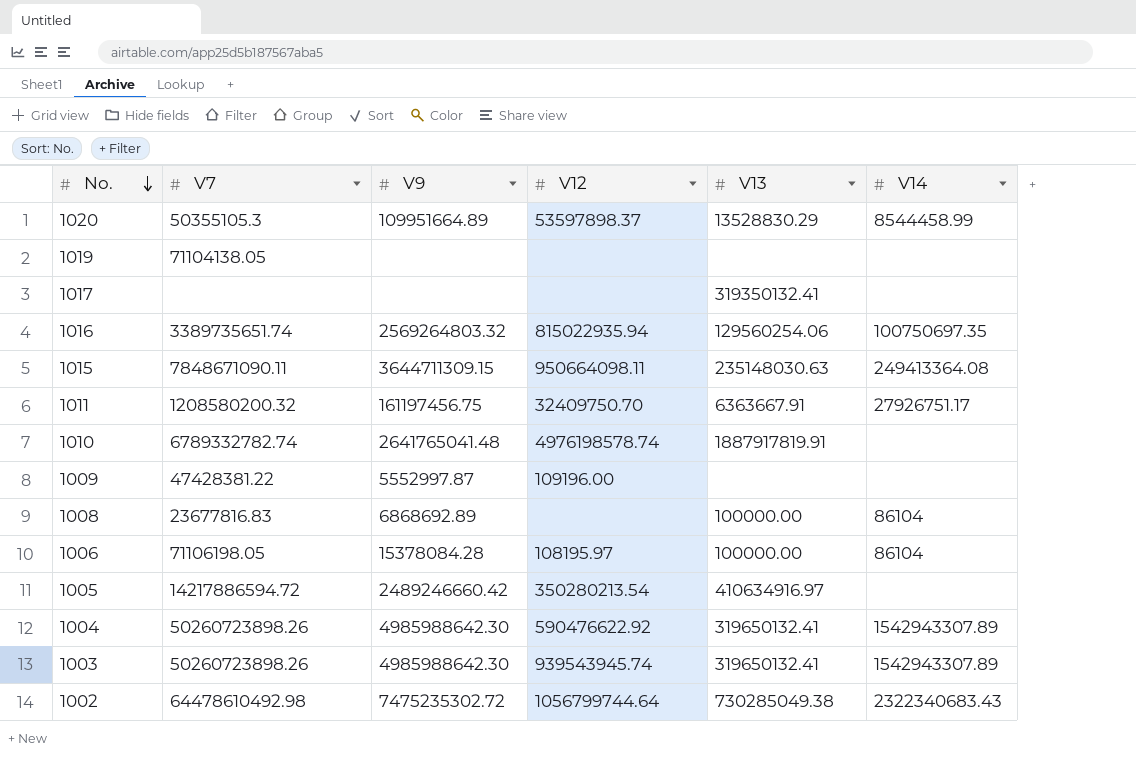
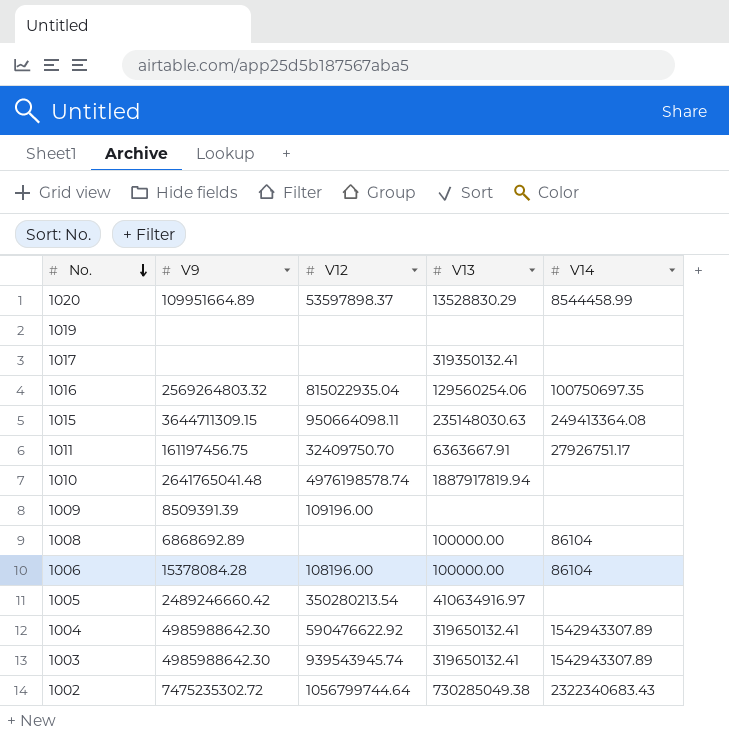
column V7 | position: 2 -> none
1016 | V12: 815022935.94 -> 815022935.04
1010 | V13: 1887917819.91 -> 1887917819.94
1009 | V9: 5552997.87 -> 8509391.39
1006 | V12: 108195.97 -> 108196.00

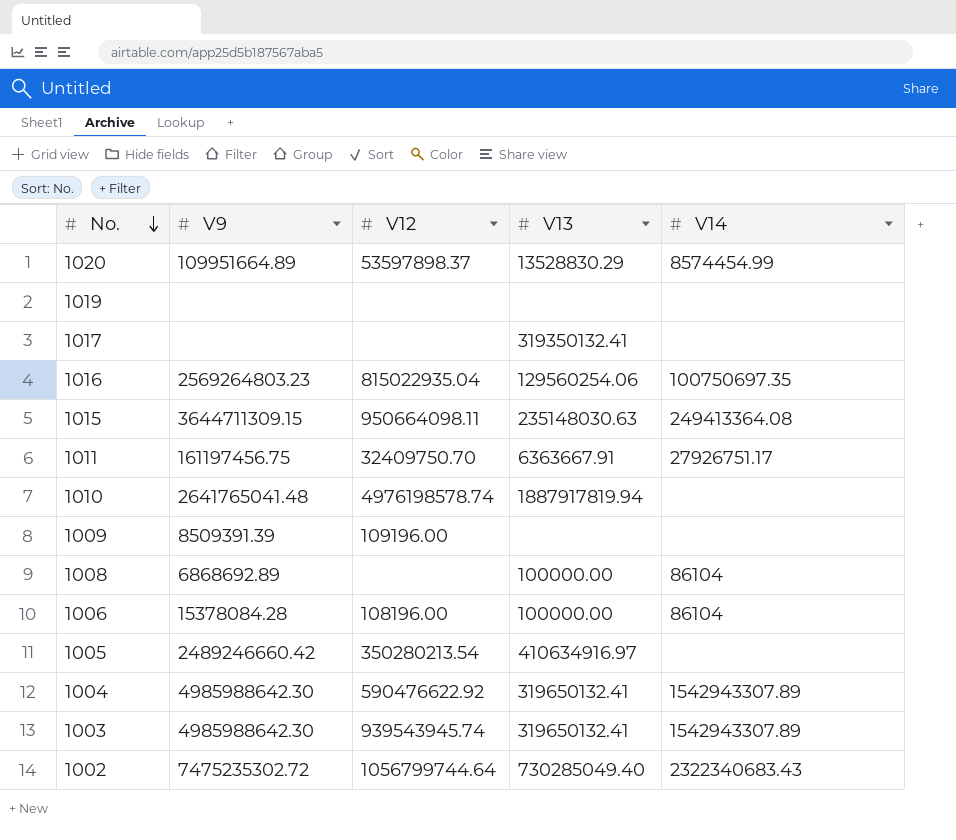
1020 | V14: 8544458.99 -> 8574454.99
1016 | V9: 2569264803.32 -> 2569264803.23
1002 | V13: 730285049.38 -> 730285049.40

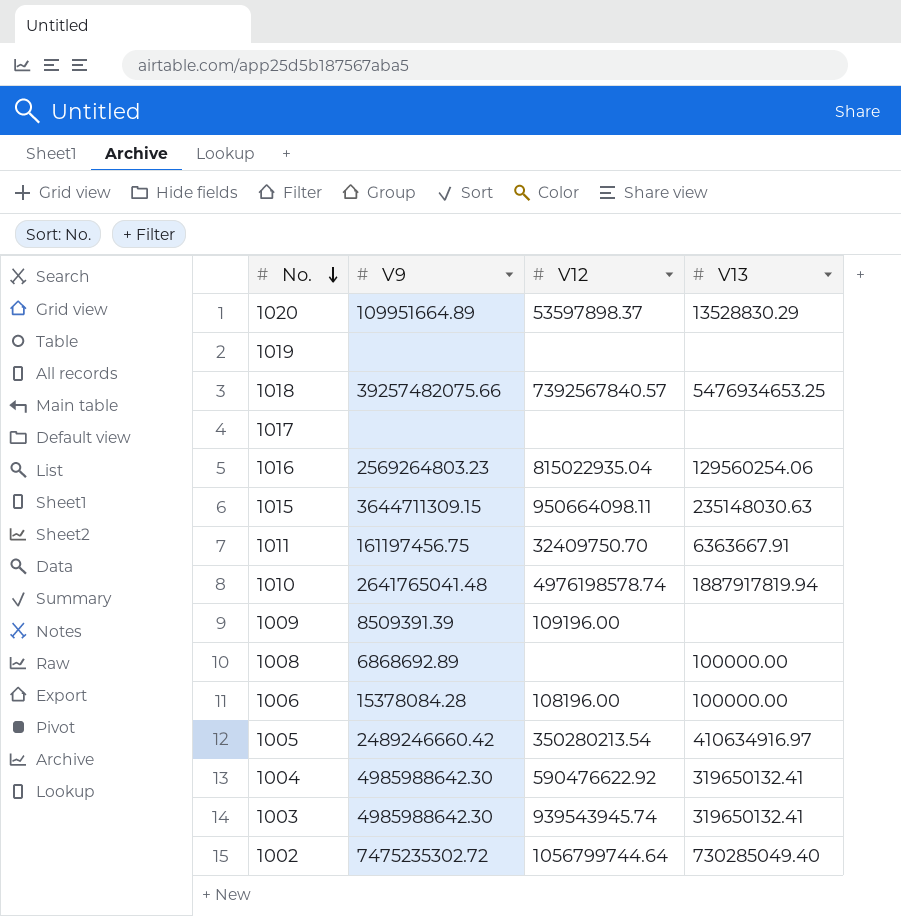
column V14 | position: 5 -> none
row 1018: none -> 39257482075.66 | 7392567840.57 | 5476934653.25
1017 | V13: 319350132.41 -> none

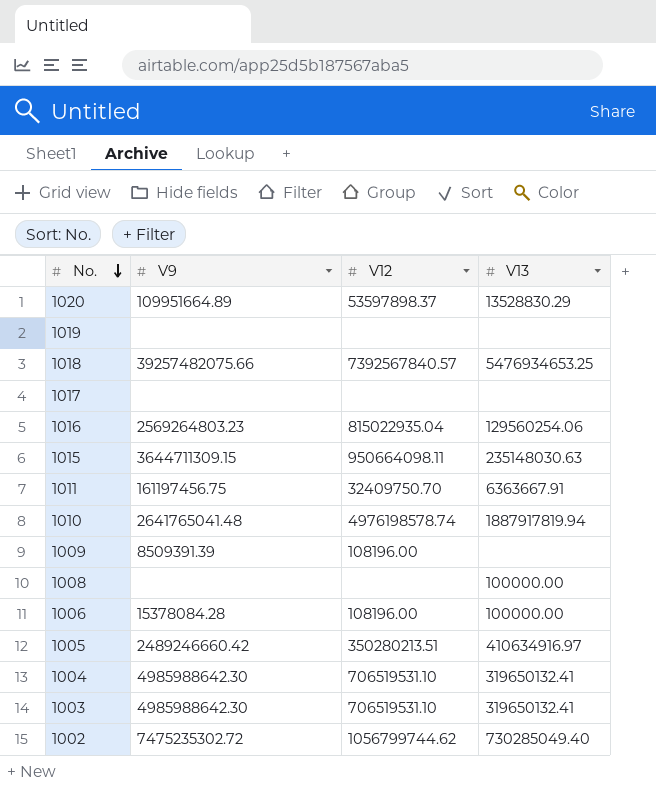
1009 | V12: 109196.00 -> 108196.00
1008 | V9: 6868692.89 -> none
1005 | V12: 350280213.54 -> 350280213.51
1004 | V12: 590476622.92 -> 706519531.10
1003 | V12: 939543945.74 -> 706519531.10
1002 | V12: 1056799744.64 -> 1056799744.62

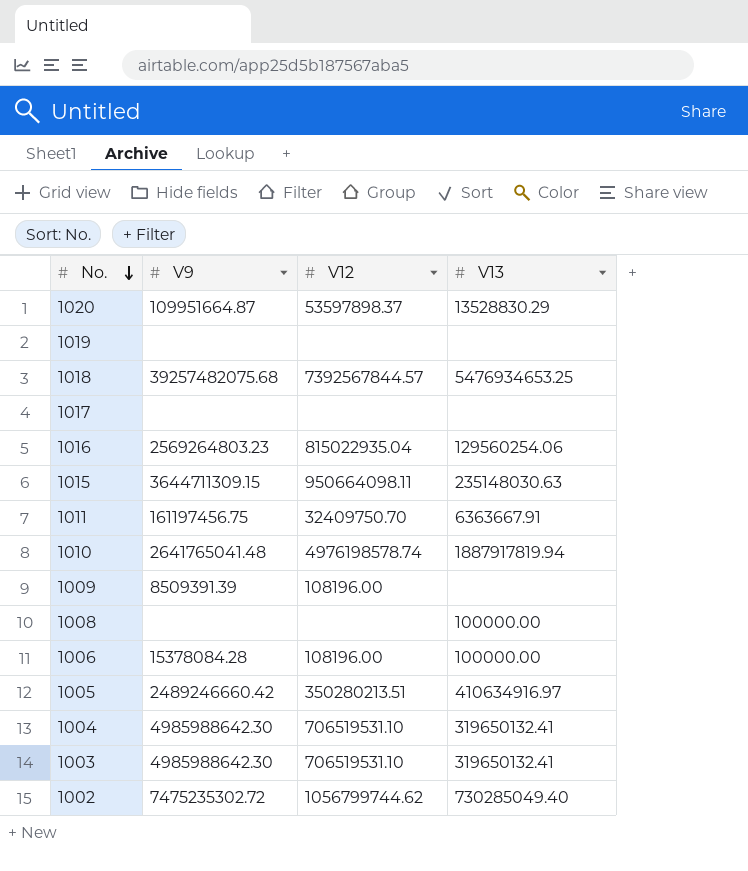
1020 | V9: 109951664.89 -> 109951664.87
1018 | V9: 39257482075.66 -> 39257482075.68
1018 | V12: 7392567840.57 -> 7392567844.57

